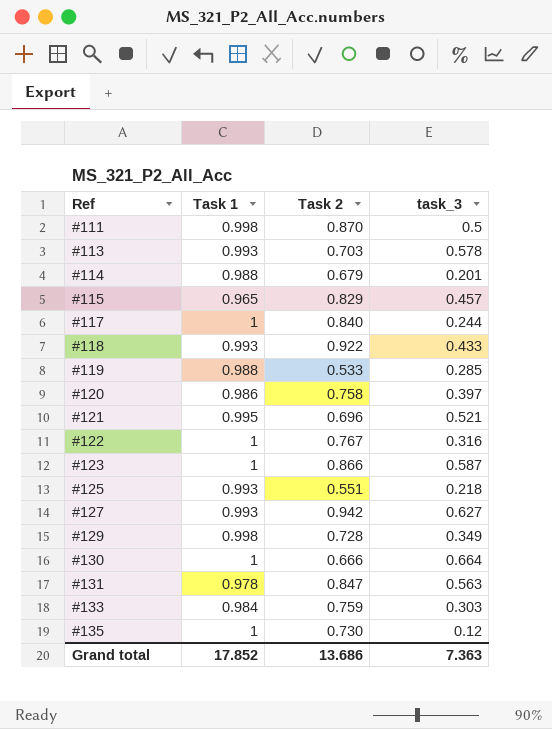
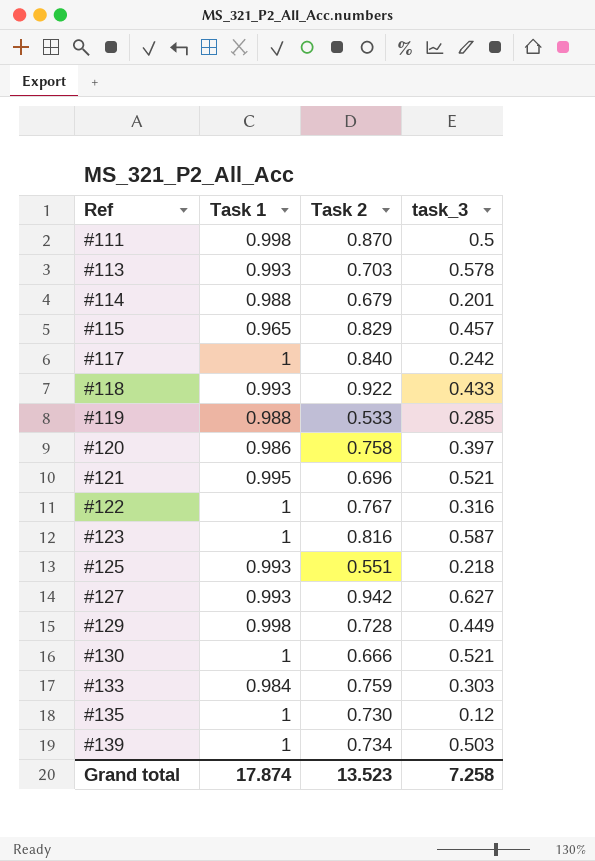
row #131: 0.978 | 0.847 | 0.563 -> none
#117 | task_3: 0.244 -> 0.242
#123 | Task 2: 0.866 -> 0.816
#129 | task_3: 0.349 -> 0.449
#130 | task_3: 0.664 -> 0.521
row #139: none -> 1 | 0.734 | 0.503
Grand total | Task 1: 17.852 -> 17.874
Grand total | Task 2: 13.686 -> 13.523
Grand total | task_3: 7.363 -> 7.258

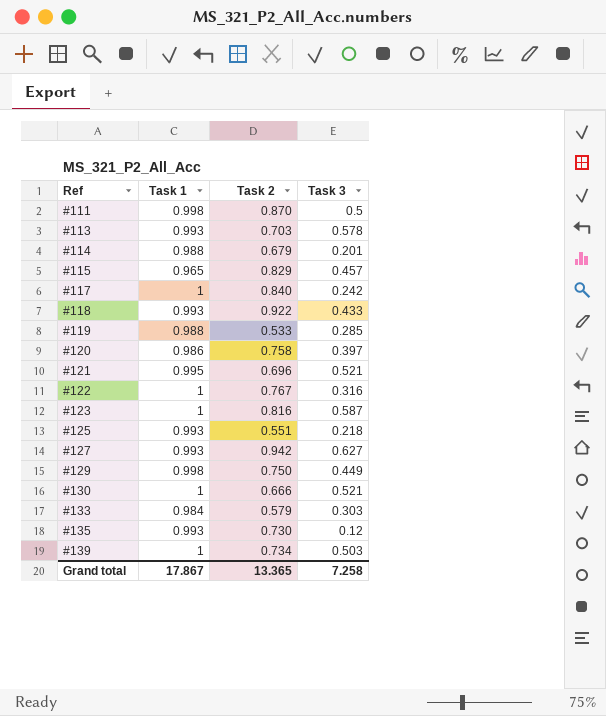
column name: task_3 -> Task 3
#129 | Task 2: 0.728 -> 0.750
#133 | Task 2: 0.759 -> 0.579
#135 | Task 1: 1 -> 0.993
Grand total | Task 1: 17.874 -> 17.867
Grand total | Task 2: 13.523 -> 13.365

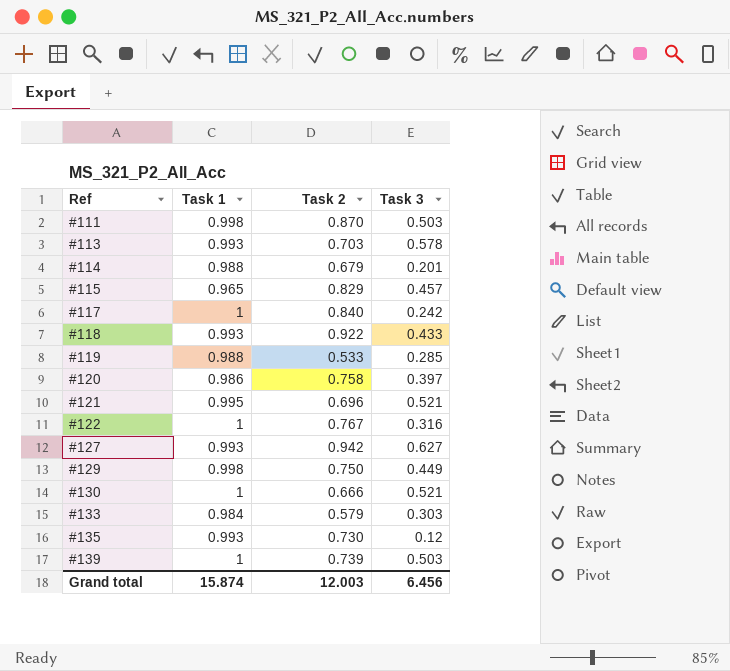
row #123: 1 | 0.816 | 0.587 -> none
row #125: 0.993 | 0.551 | 0.218 -> none
#111 | Task 3: 0.5 -> 0.503
#139 | Task 2: 0.734 -> 0.739
Grand total | Task 1: 17.867 -> 15.874
Grand total | Task 2: 13.365 -> 12.003
Grand total | Task 3: 7.258 -> 6.456

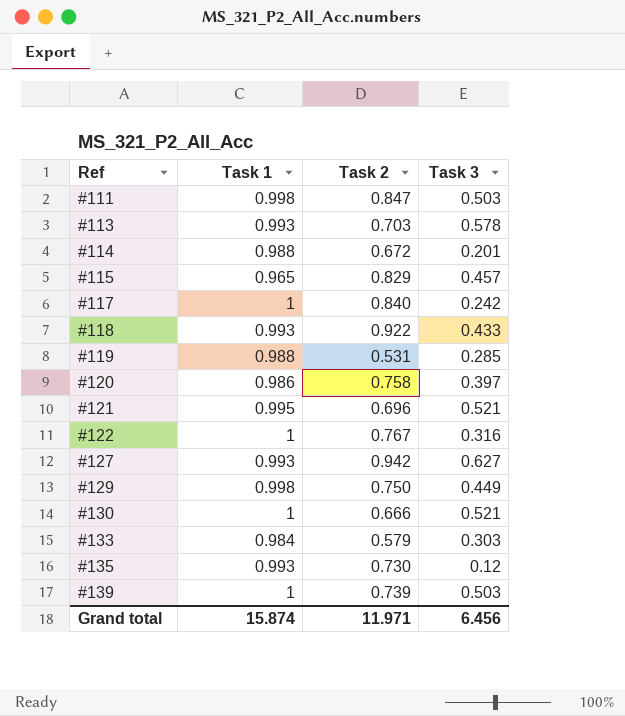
#111 | Task 2: 0.870 -> 0.847
#114 | Task 2: 0.679 -> 0.672
#119 | Task 2: 0.533 -> 0.531
Grand total | Task 2: 12.003 -> 11.971

